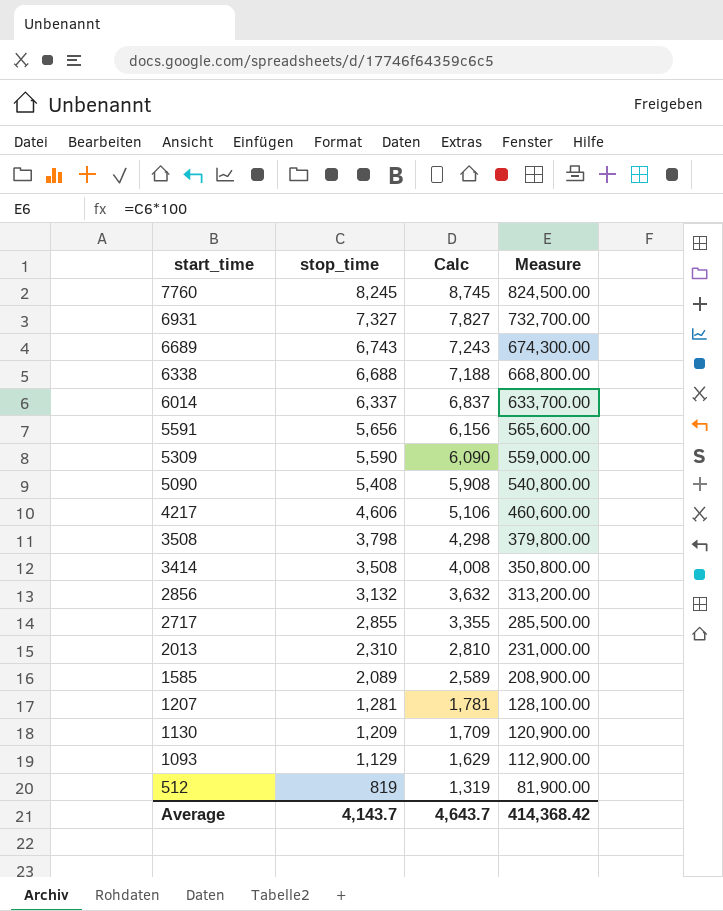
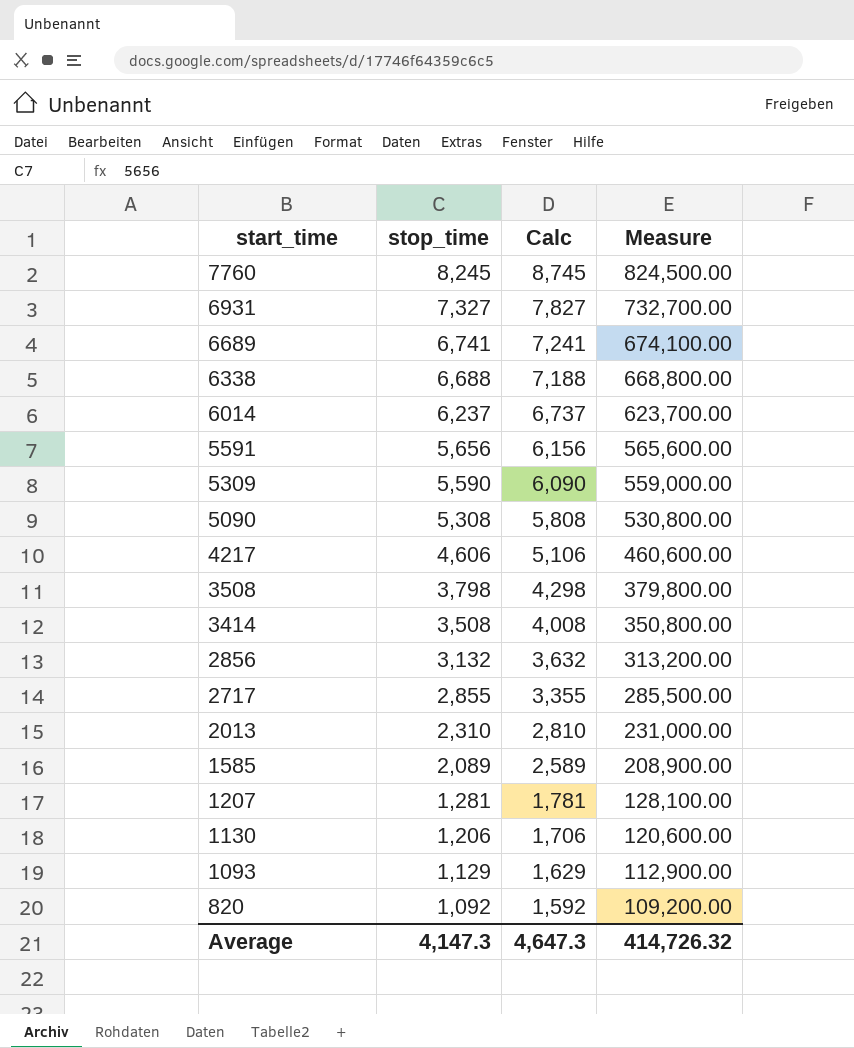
row 512: 819 | 1,319 | 81,900.00 -> none
6689 | stop_time: 6,743 -> 6,741
6689 | Calc: 7,243 -> 7,241
6689 | Measure: 674,300.00 -> 674,100.00
6014 | stop_time: 6,337 -> 6,237
6014 | Calc: 6,837 -> 6,737
6014 | Measure: 633,700.00 -> 623,700.00
5090 | stop_time: 5,408 -> 5,308
5090 | Calc: 5,908 -> 5,808
5090 | Measure: 540,800.00 -> 530,800.00
1130 | stop_time: 1,209 -> 1,206
1130 | Calc: 1,709 -> 1,706
1130 | Measure: 120,900.00 -> 120,600.00
row 820: none -> 1,092 | 1,592 | 109,200.00
Average | stop_time: 4,143.7 -> 4,147.3
Average | Calc: 4,643.7 -> 4,647.3
Average | Measure: 414,368.42 -> 414,726.32

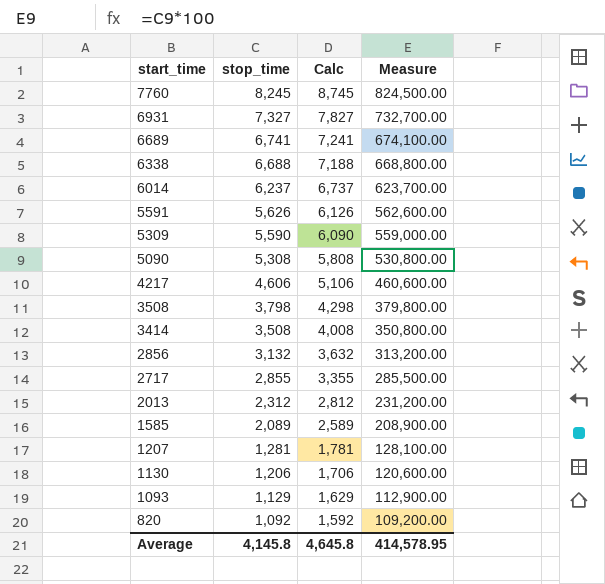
5591 | stop_time: 5,656 -> 5,626
5591 | Calc: 6,156 -> 6,126
5591 | Measure: 565,600.00 -> 562,600.00
2013 | stop_time: 2,310 -> 2,312
2013 | Calc: 2,810 -> 2,812
2013 | Measure: 231,000.00 -> 231,200.00
Average | stop_time: 4,147.3 -> 4,145.8
Average | Calc: 4,647.3 -> 4,645.8
Average | Measure: 414,726.32 -> 414,578.95

